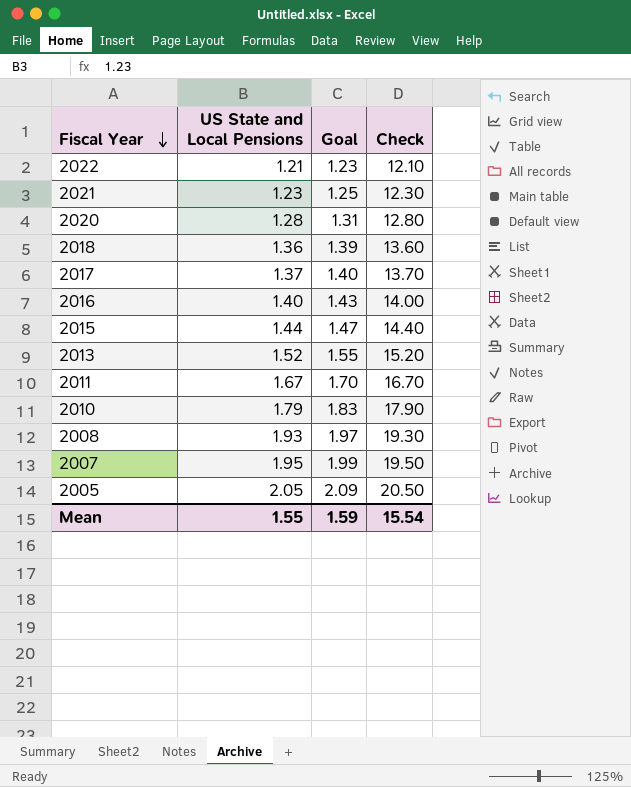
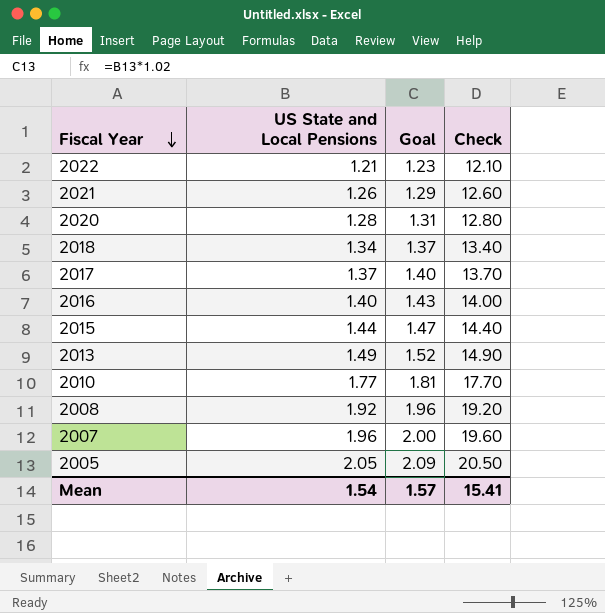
row 2011: 1.67 | 1.70 | 16.70 -> none
2021 | US State and Local Pensions: 1.23 -> 1.26
2021 | Goal: 1.25 -> 1.29
2021 | Check: 12.30 -> 12.60
2018 | US State and Local Pensions: 1.36 -> 1.34
2018 | Goal: 1.39 -> 1.37
2018 | Check: 13.60 -> 13.40
2013 | US State and Local Pensions: 1.52 -> 1.49
2013 | Goal: 1.55 -> 1.52
2013 | Check: 15.20 -> 14.90
2010 | US State and Local Pensions: 1.79 -> 1.77
2010 | Goal: 1.83 -> 1.81
2010 | Check: 17.90 -> 17.70
2008 | US State and Local Pensions: 1.93 -> 1.92
2008 | Goal: 1.97 -> 1.96
2008 | Check: 19.30 -> 19.20
2007 | US State and Local Pensions: 1.95 -> 1.96
2007 | Goal: 1.99 -> 2.00
2007 | Check: 19.50 -> 19.60
Mean | US State and Local Pensions: 1.55 -> 1.54
Mean | Goal: 1.59 -> 1.57
Mean | Check: 15.54 -> 15.41

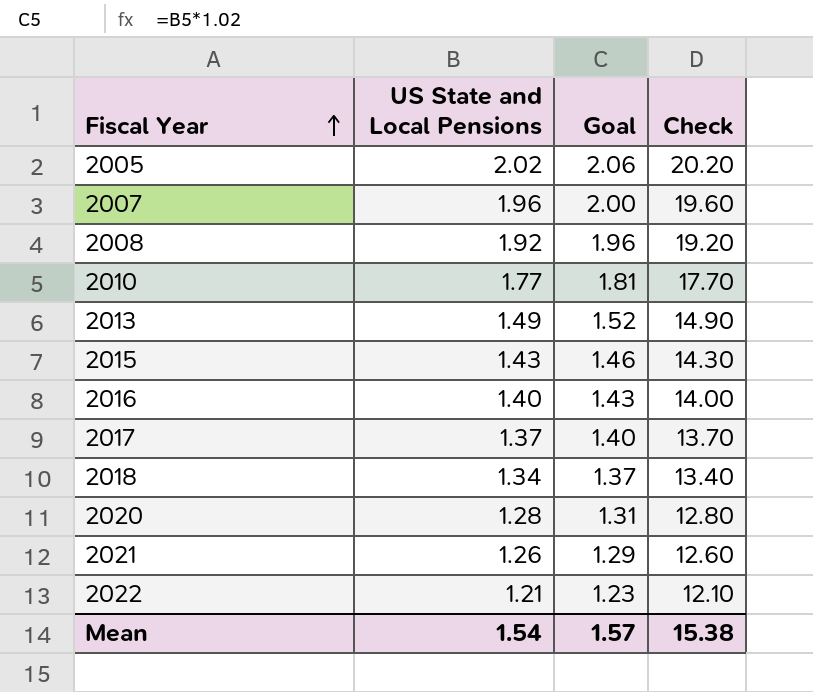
row order: Fiscal Year descending -> Fiscal Year ascending
2005 | US State and Local Pensions: 2.05 -> 2.02
2005 | Goal: 2.09 -> 2.06
2005 | Check: 20.50 -> 20.20
2015 | US State and Local Pensions: 1.44 -> 1.43
2015 | Goal: 1.47 -> 1.46
2015 | Check: 14.40 -> 14.30
Mean | Check: 15.41 -> 15.38

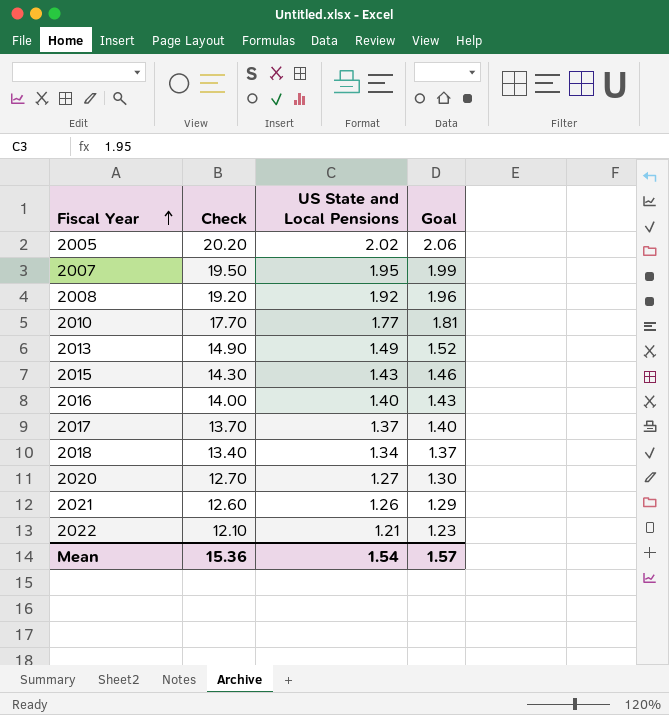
column Check | position: 4 -> 2
2007 | Check: 19.60 -> 19.50
2007 | US State and Local Pensions: 1.96 -> 1.95
2007 | Goal: 2.00 -> 1.99
2020 | Check: 12.80 -> 12.70
2020 | US State and Local Pensions: 1.28 -> 1.27
2020 | Goal: 1.31 -> 1.30
Mean | Check: 15.38 -> 15.36

